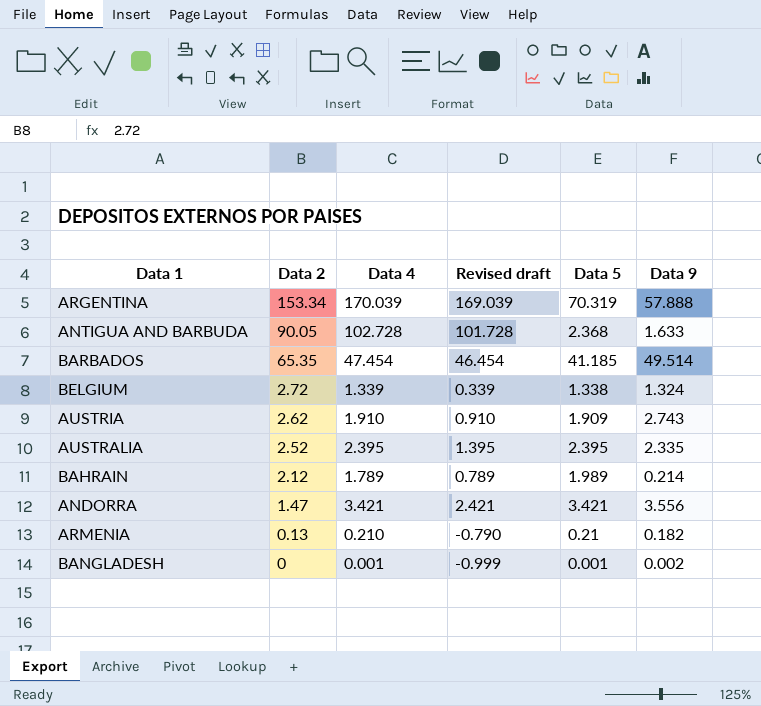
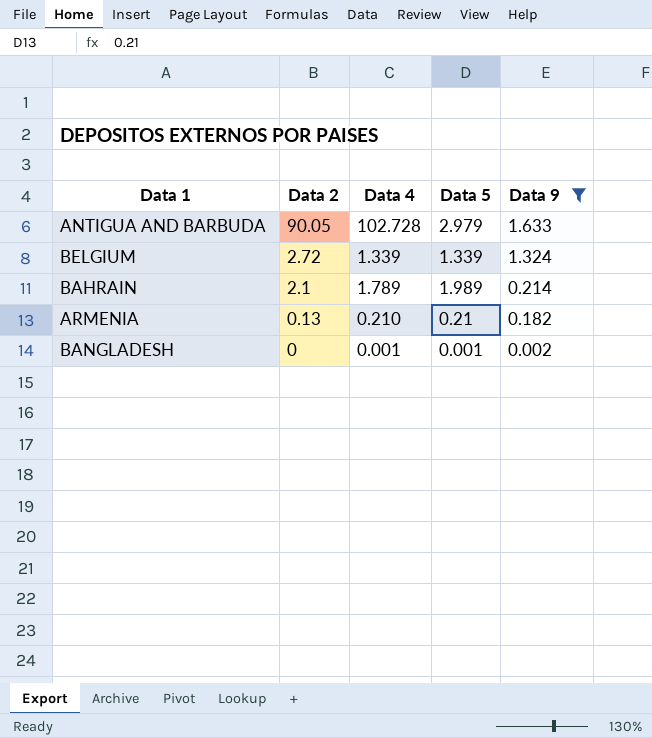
filter: none -> Data 9 <= 1.633
column Revised draft | formula: [Data 4] - 1 -> none
ANTIGUA AND BARBUDA | Data 5: 2.368 -> 2.979
BELGIUM | Data 5: 1.338 -> 1.339
BAHRAIN | Data 2: 2.12 -> 2.1

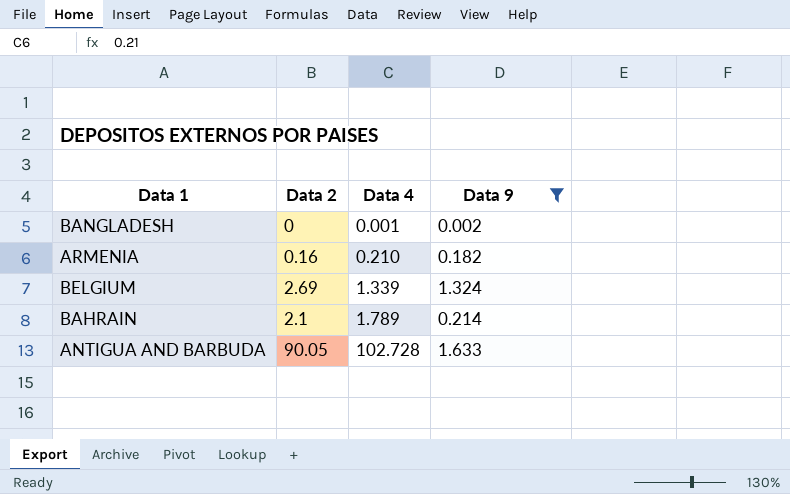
row order: Data 2 descending -> Data 4 ascending
column Data 5 | position: 4 -> none
ARMENIA | Data 2: 0.13 -> 0.16
BELGIUM | Data 2: 2.72 -> 2.69

